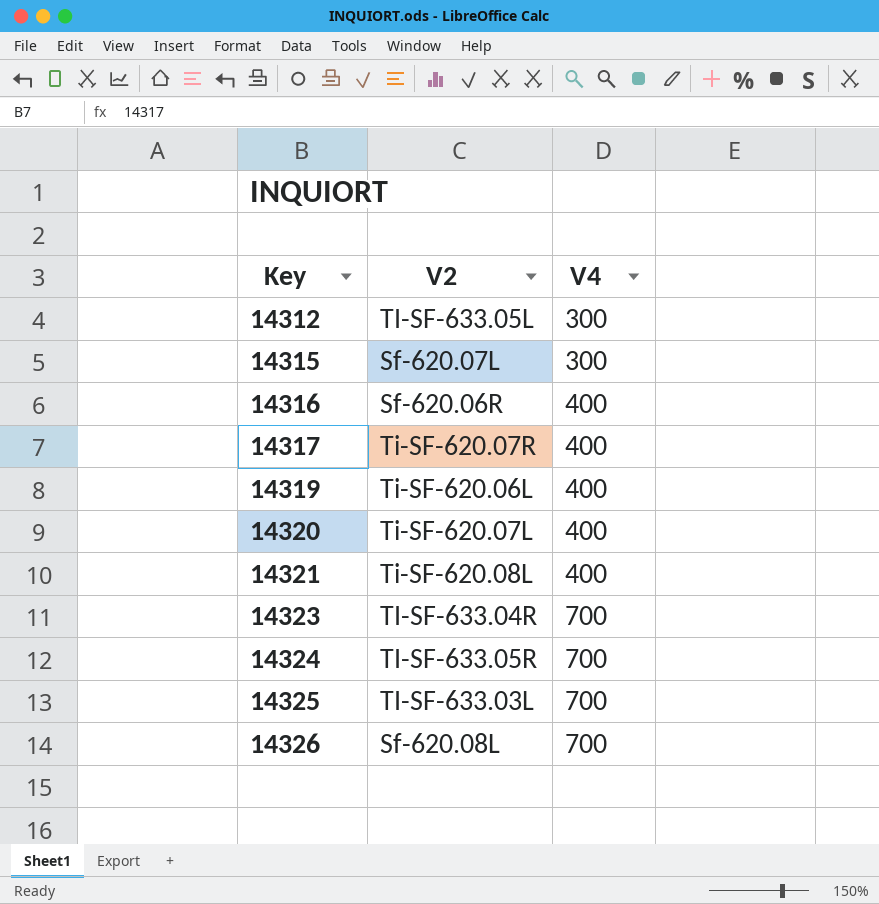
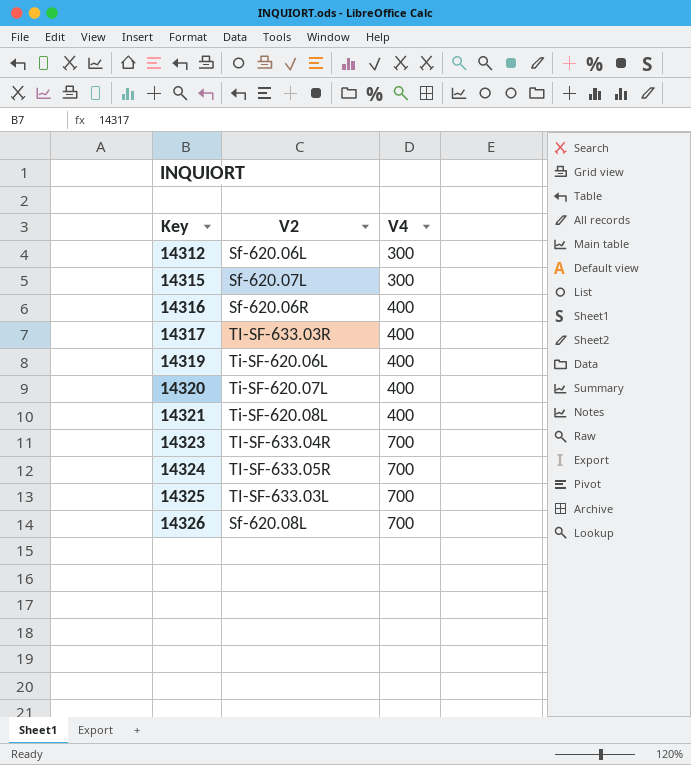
14312 | V2: TI-SF-633.05L -> Sf-620.06L
14317 | V2: Ti-SF-620.07R -> TI-SF-633.03R

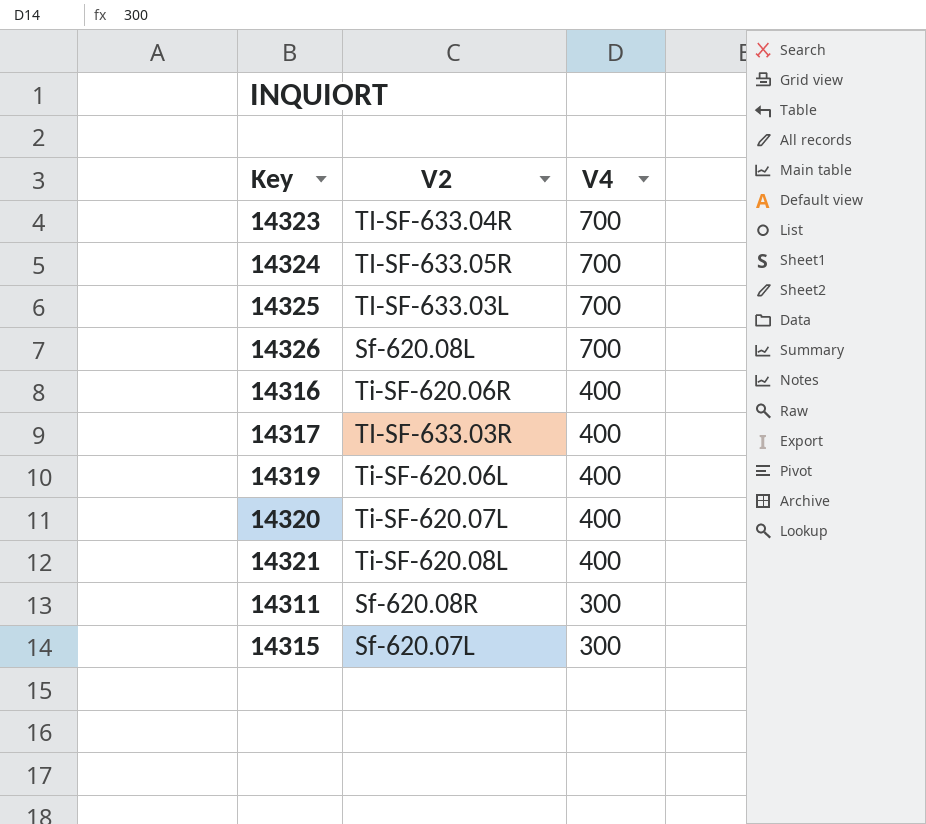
row order: Key ascending -> V4 descending
row 14312: Sf-620.06L | 300 -> none
14316 | V2: Sf-620.06R -> Ti-SF-620.06R
row 14311: none -> Sf-620.08R | 300

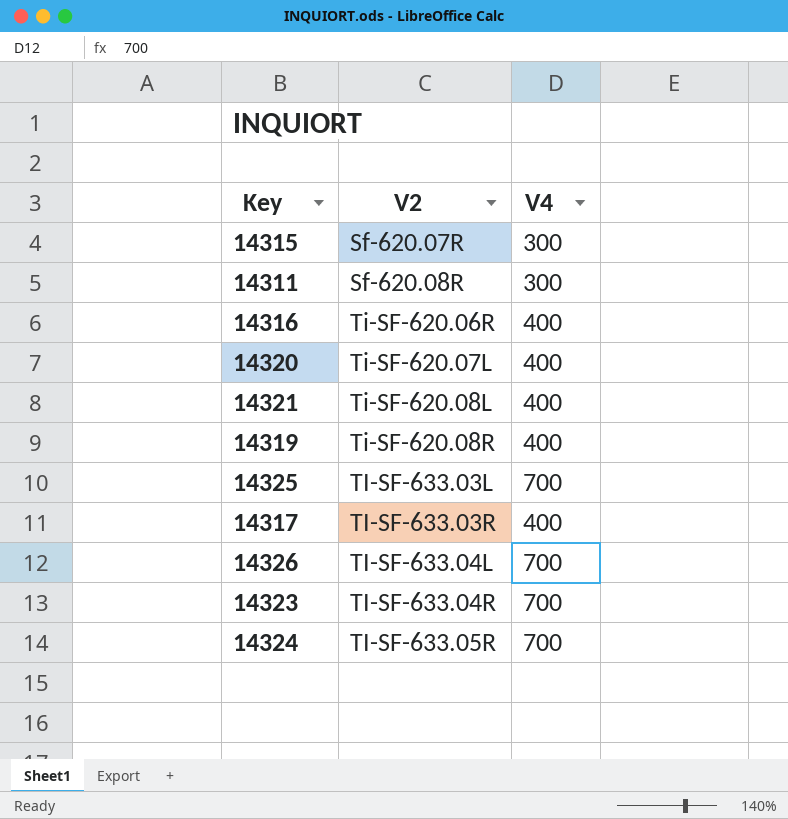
row order: V4 descending -> V2 ascending
14315 | V2: Sf-620.07L -> Sf-620.07R
14319 | V2: Ti-SF-620.06L -> Ti-SF-620.08R
14326 | V2: Sf-620.08L -> TI-SF-633.04L

